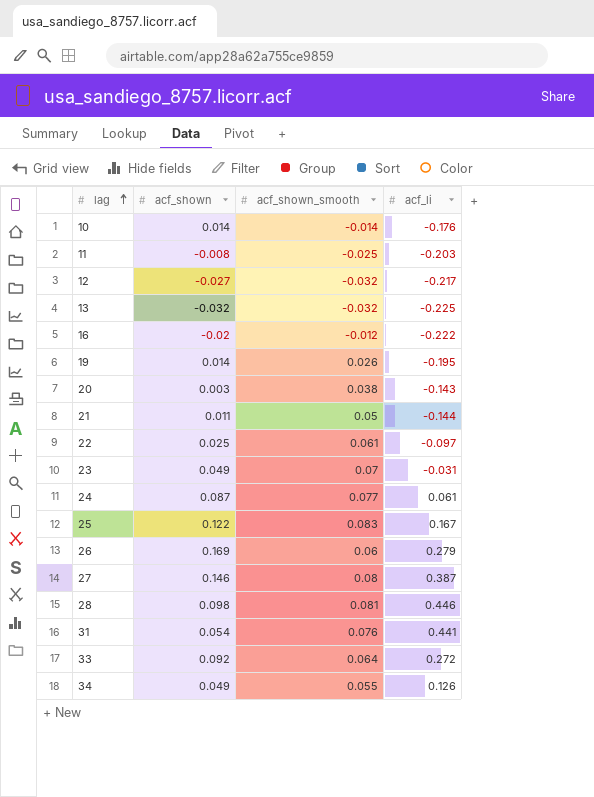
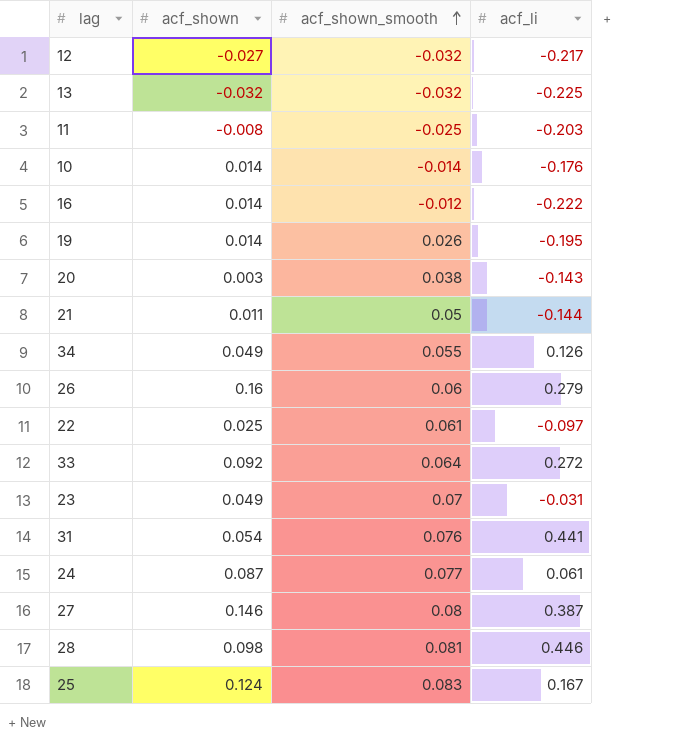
row order: lag ascending -> acf_shown_smooth ascending
16 | acf_shown: -0.02 -> 0.014
26 | acf_shown: 0.169 -> 0.16
25 | acf_shown: 0.122 -> 0.124

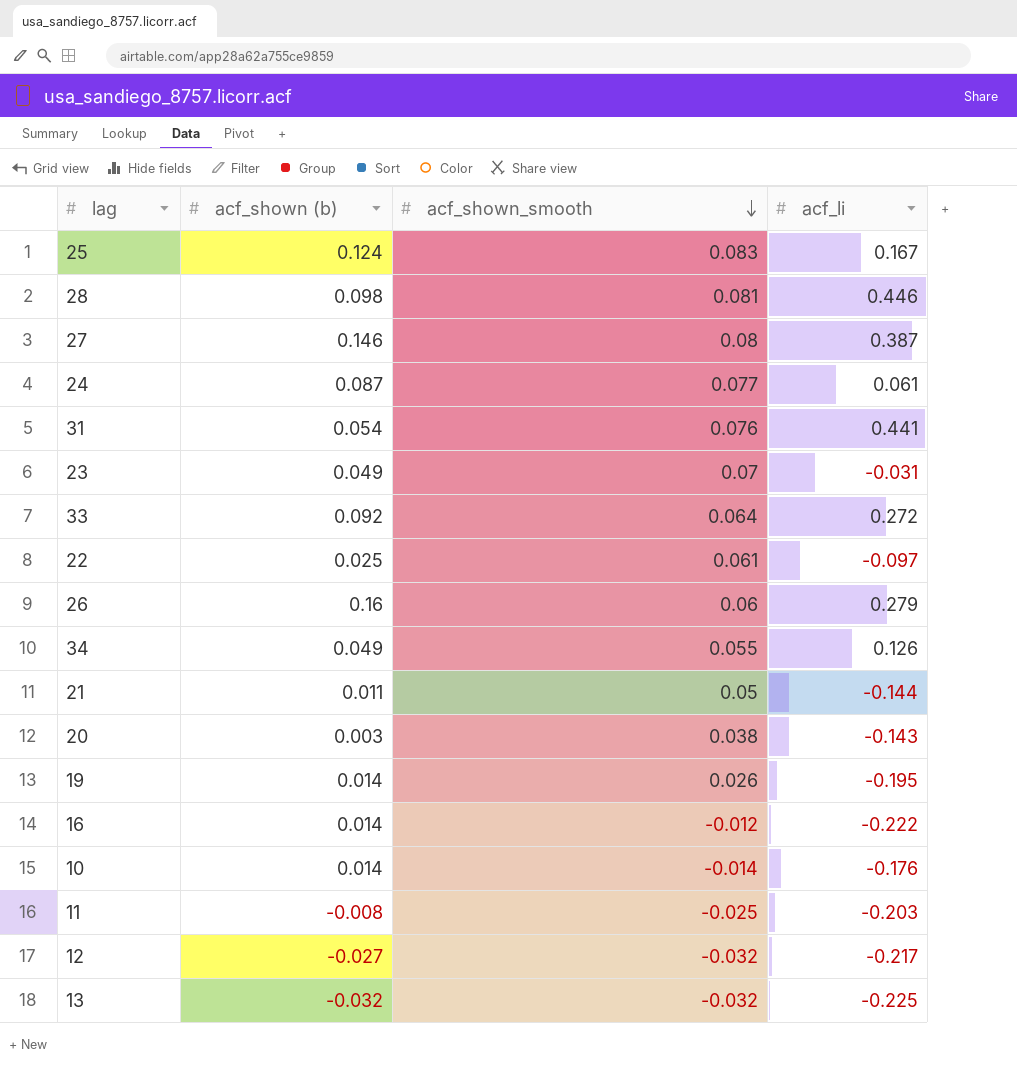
row order: acf_shown_smooth ascending -> acf_shown_smooth descending
column name: acf_shown -> acf_shown (b)

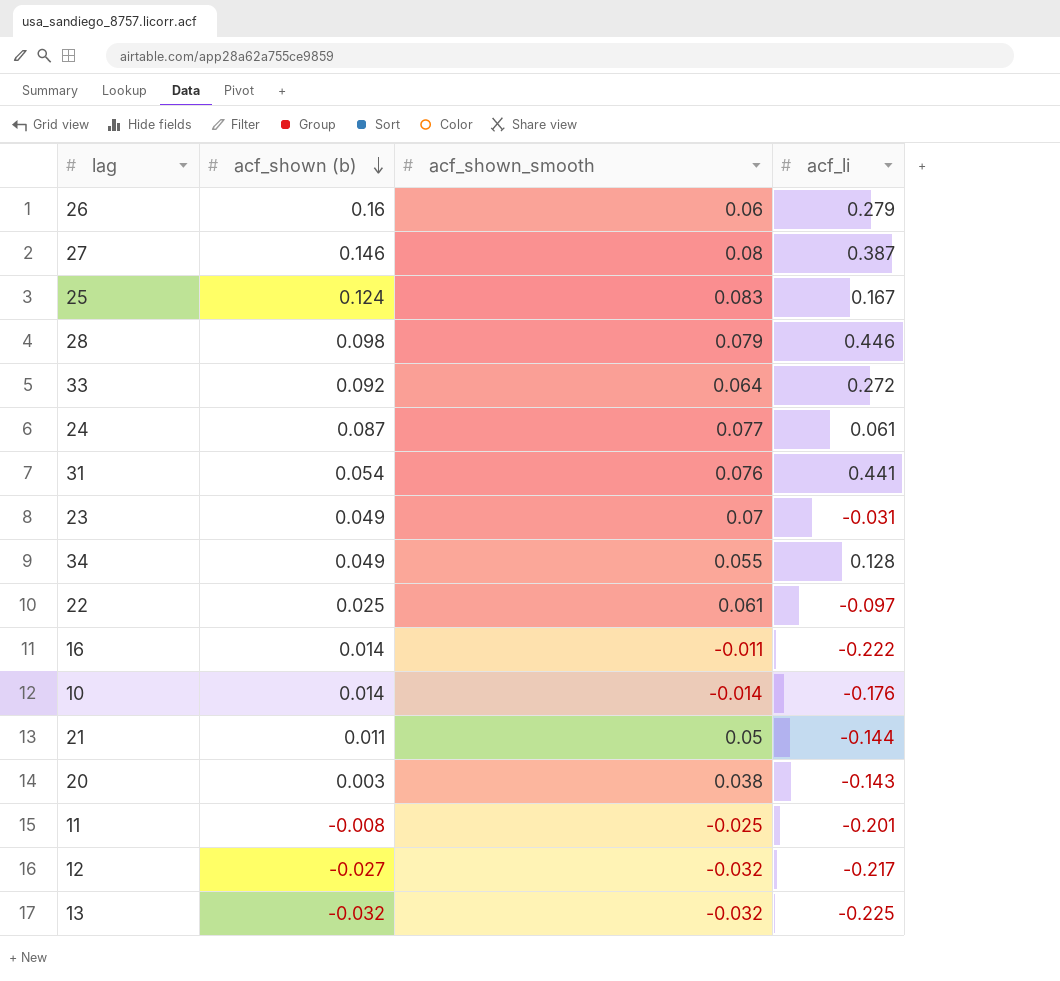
row order: acf_shown_smooth descending -> acf_shown (b) descending
row 19: 0.014 | 0.026 | -0.195 -> none
28 | acf_shown_smooth: 0.081 -> 0.079
34 | acf_li: 0.126 -> 0.128
16 | acf_shown_smooth: -0.012 -> -0.011
11 | acf_li: -0.203 -> -0.201

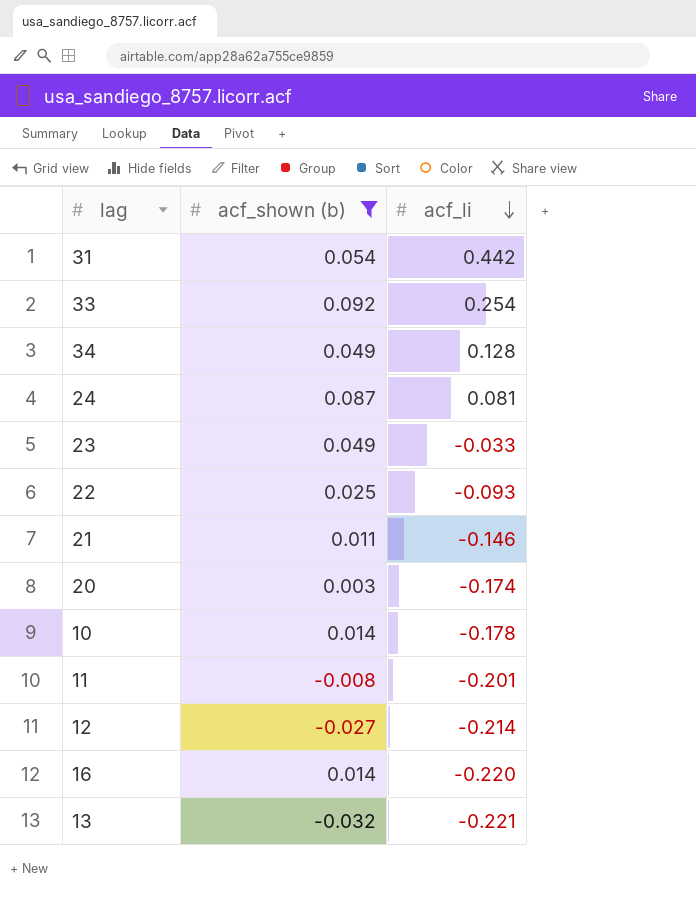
filter: none -> acf_shown (b) <= 0.092
row order: acf_shown (b) descending -> acf_li descending
column acf_shown_smooth | position: 3 -> none
31 | acf_li: 0.441 -> 0.442
33 | acf_li: 0.272 -> 0.254
24 | acf_li: 0.061 -> 0.081
23 | acf_li: -0.031 -> -0.033
22 | acf_li: -0.097 -> -0.093
21 | acf_li: -0.144 -> -0.146
20 | acf_li: -0.143 -> -0.174
10 | acf_li: -0.176 -> -0.178
12 | acf_li: -0.217 -> -0.214
16 | acf_li: -0.222 -> -0.220
13 | acf_li: -0.225 -> -0.221

